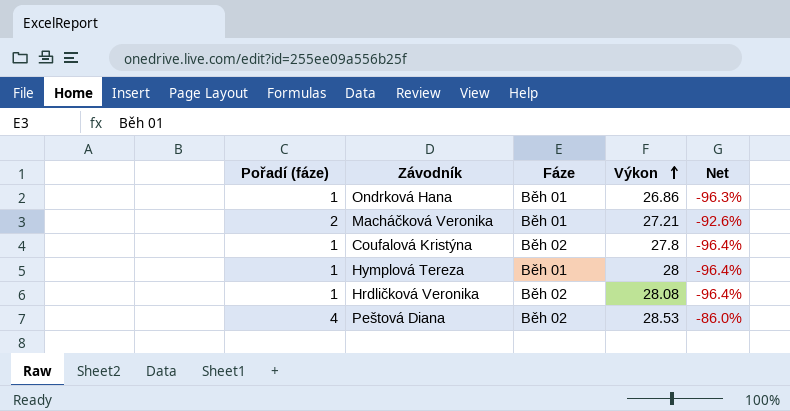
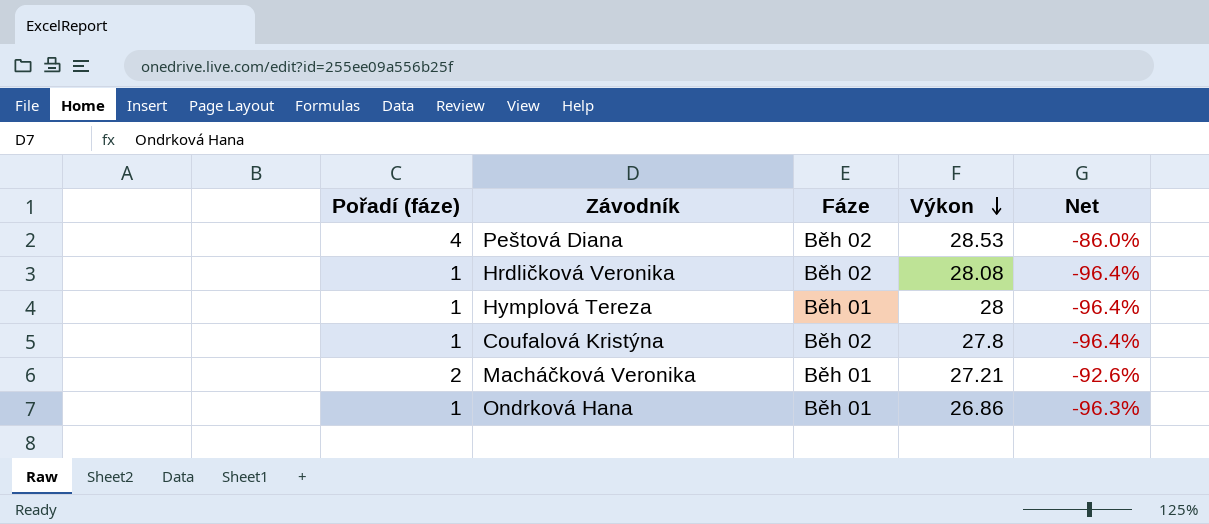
row order: Výkon ascending -> Výkon descending

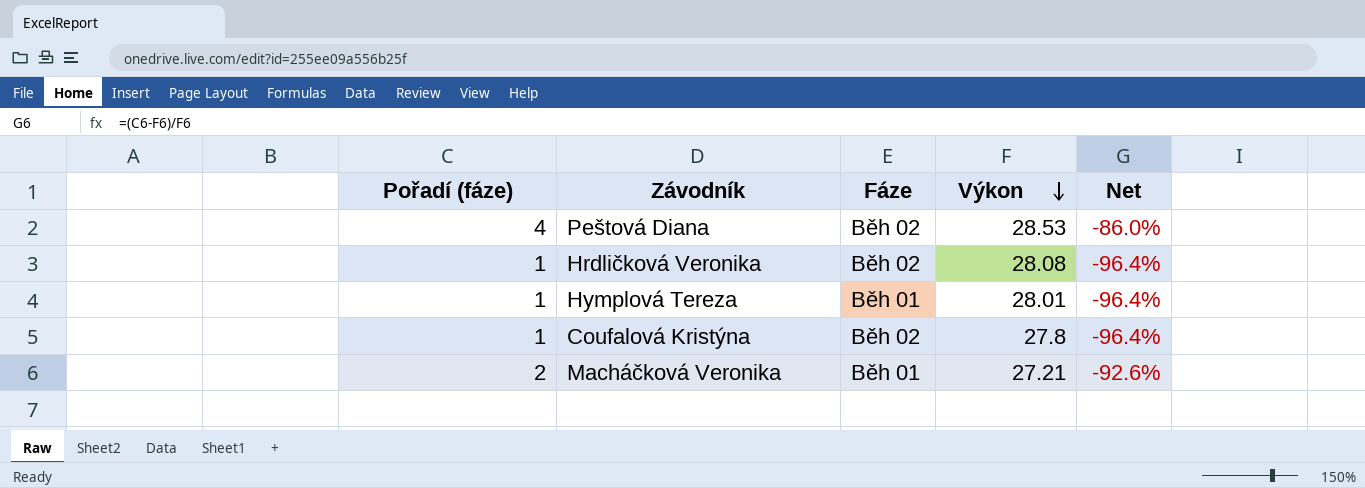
row Ondrková Hana: 1 | Běh 01 | 26.86 | -96.3% -> none
Hymplová Tereza | Výkon: 28 -> 28.01

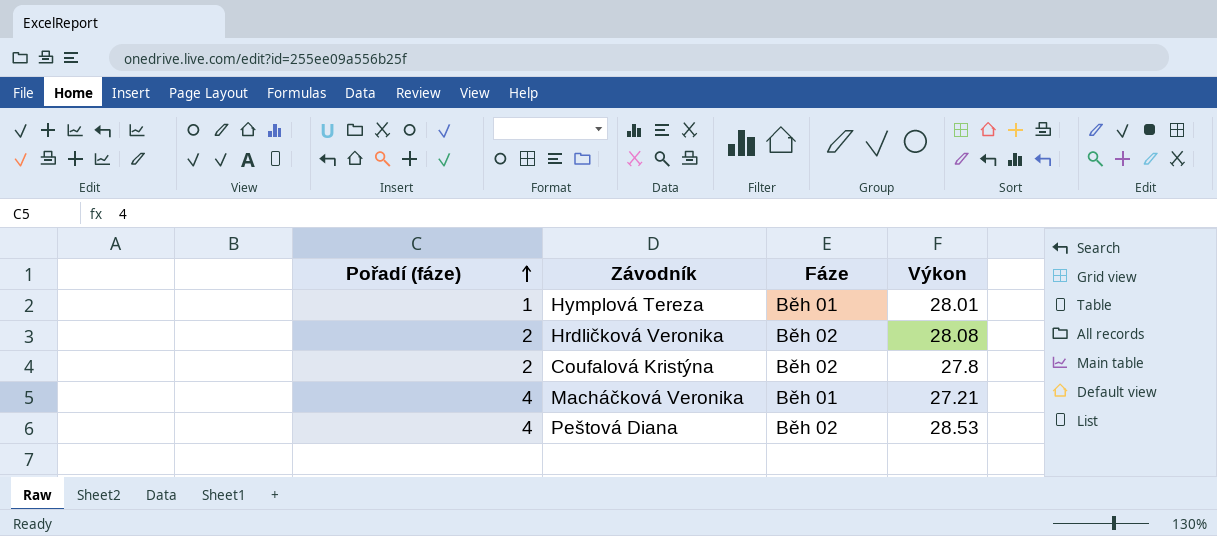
row order: Výkon descending -> Pořadí (fáze) ascending
column Net | formula: ([Pořadí (fáze)] - [Výkon]) / [Výkon] -> none
Hrdličková Veronika | Pořadí (fáze): 1 -> 2
Coufalová Kristýna | Pořadí (fáze): 1 -> 2
Macháčková Veronika | Pořadí (fáze): 2 -> 4

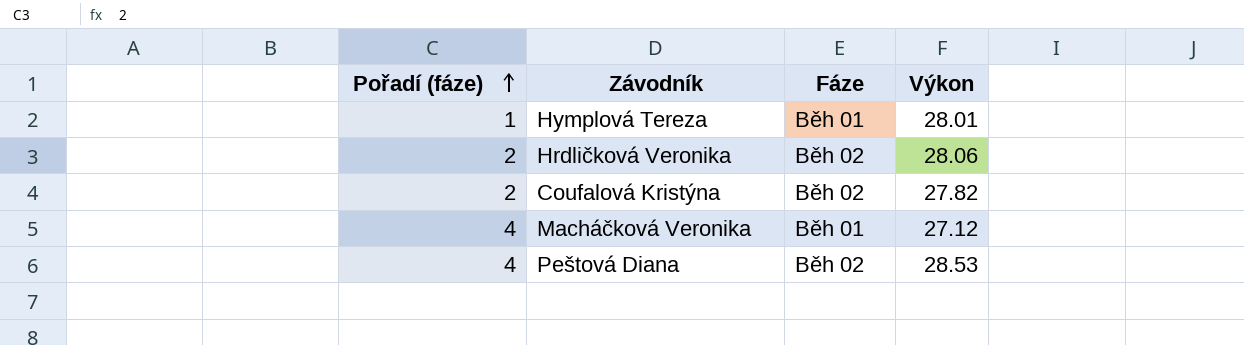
Hrdličková Veronika | Výkon: 28.08 -> 28.06
Coufalová Kristýna | Výkon: 27.8 -> 27.82
Macháčková Veronika | Výkon: 27.21 -> 27.12

